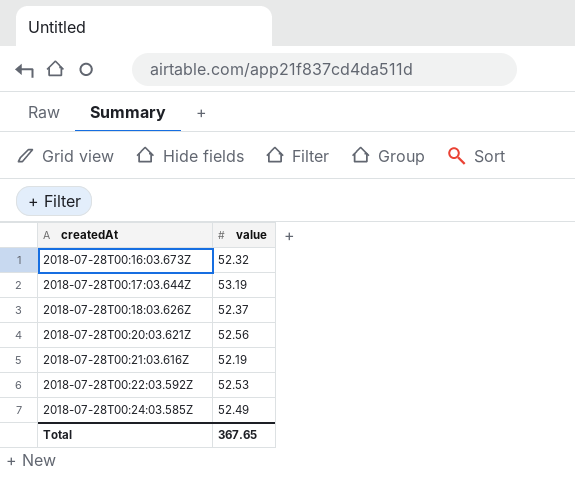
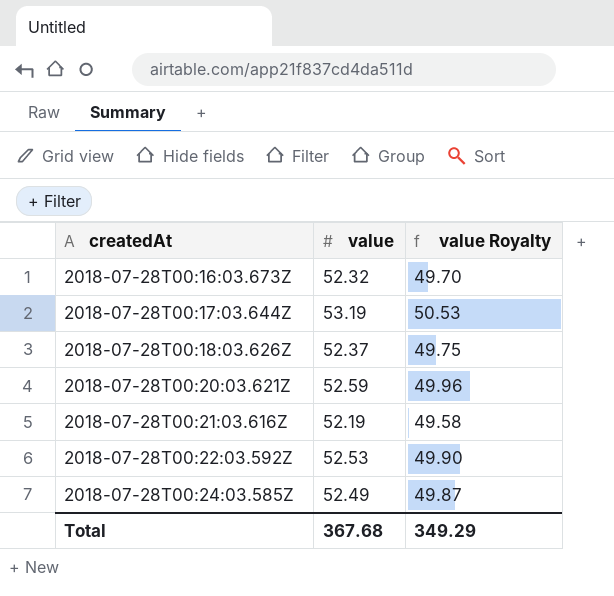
column value Royalty | formula: none -> [value] * 0.95
2018-07-28T00:20:03.621Z | value: 52.56 -> 52.59
Total | value: 367.65 -> 367.68

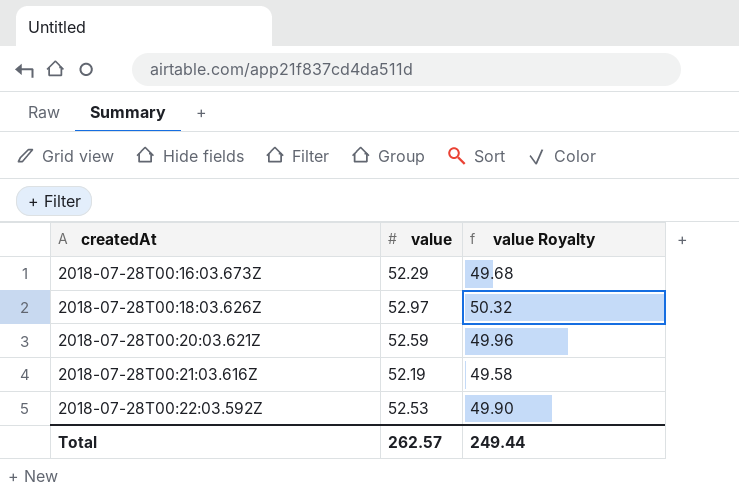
row 2018-07-28T00:17:03.644Z: 53.19 | 50.53 -> none
row 2018-07-28T00:24:03.585Z: 52.49 | 49.87 -> none
2018-07-28T00:16:03.673Z | value: 52.32 -> 52.29
2018-07-28T00:16:03.673Z | value Royalty: 49.70 -> 49.68
2018-07-28T00:18:03.626Z | value: 52.37 -> 52.97
2018-07-28T00:18:03.626Z | value Royalty: 49.75 -> 50.32
Total | value: 367.68 -> 262.57
Total | value Royalty: 349.29 -> 249.44

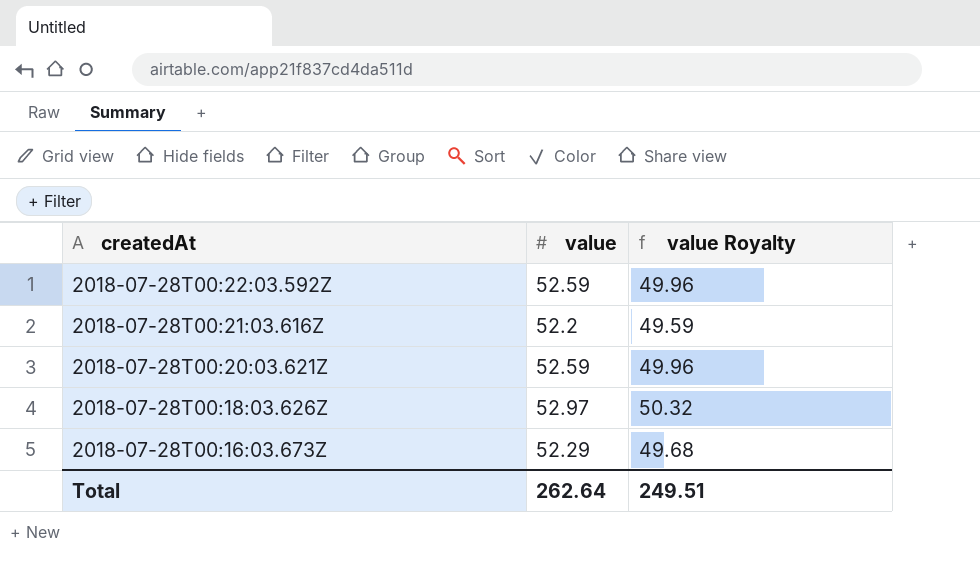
row order: createdAt ascending -> createdAt descending
2018-07-28T00:22:03.592Z | value: 52.53 -> 52.59
2018-07-28T00:22:03.592Z | value Royalty: 49.90 -> 49.96
2018-07-28T00:21:03.616Z | value: 52.19 -> 52.2
2018-07-28T00:21:03.616Z | value Royalty: 49.58 -> 49.59
Total | value: 262.57 -> 262.64
Total | value Royalty: 249.44 -> 249.51

